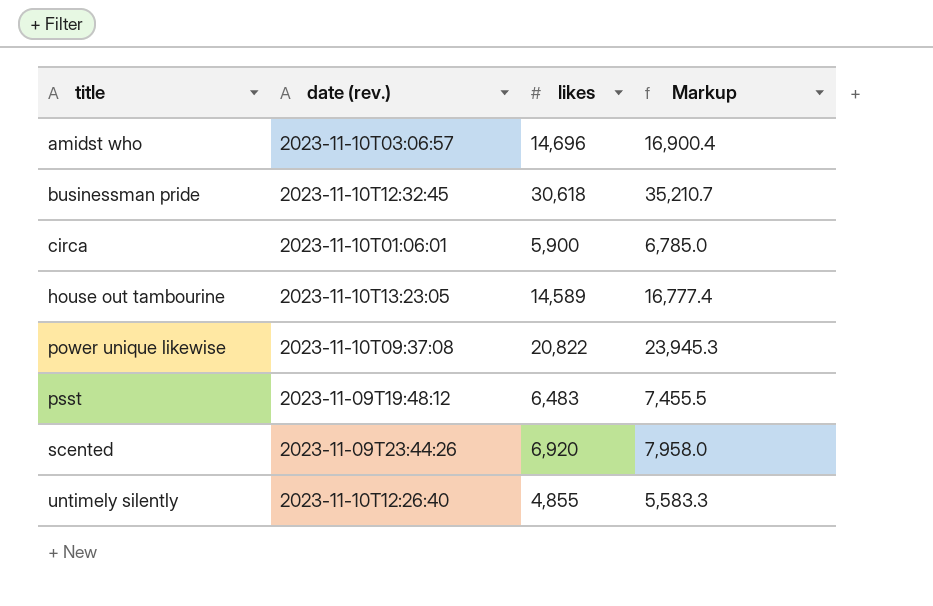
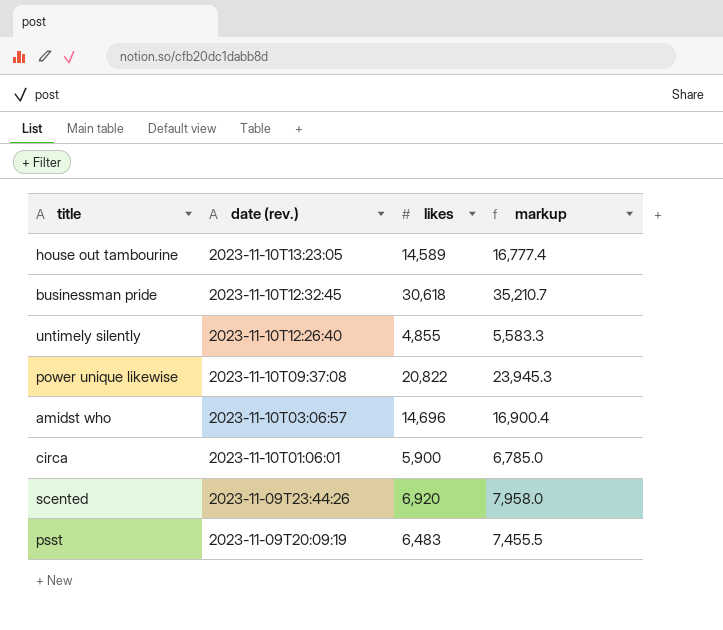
row order: title ascending -> date (rev.) descending
column name: Markup -> markup
psst | date (rev.): 2023-11-09T19:48:12 -> 2023-11-09T20:09:19

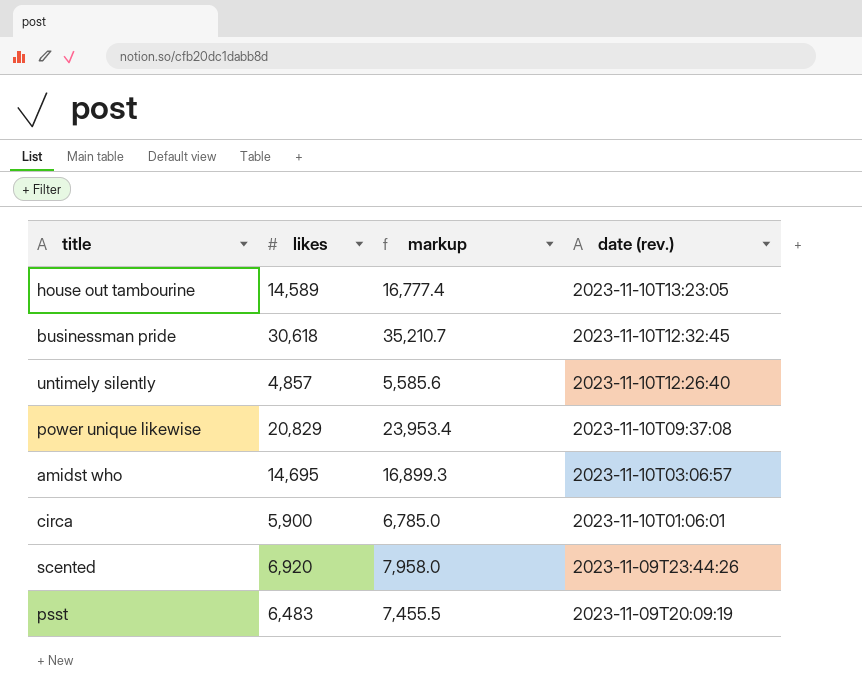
column date (rev.) | position: 2 -> 4
untimely silently | likes: 4,855 -> 4,857
untimely silently | markup: 5,583.3 -> 5,585.6
power unique likewise | likes: 20,822 -> 20,829
power unique likewise | markup: 23,945.3 -> 23,953.4
amidst who | likes: 14,696 -> 14,695
amidst who | markup: 16,900.4 -> 16,899.3

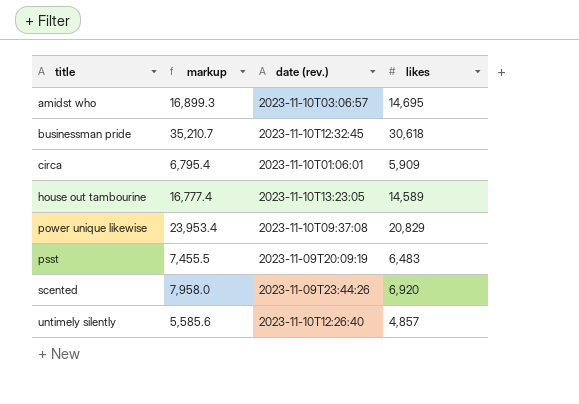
row order: date (rev.) descending -> title ascending
column likes | position: 2 -> 4
circa | markup: 6,785.0 -> 6,795.4
circa | likes: 5,900 -> 5,909

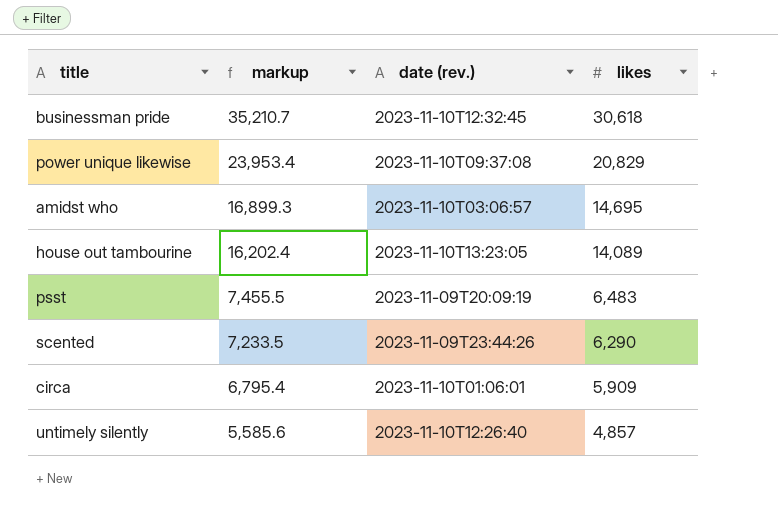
row order: title ascending -> markup descending
house out tambourine | markup: 16,777.4 -> 16,202.4
house out tambourine | likes: 14,589 -> 14,089
scented | markup: 7,958.0 -> 7,233.5
scented | likes: 6,920 -> 6,290

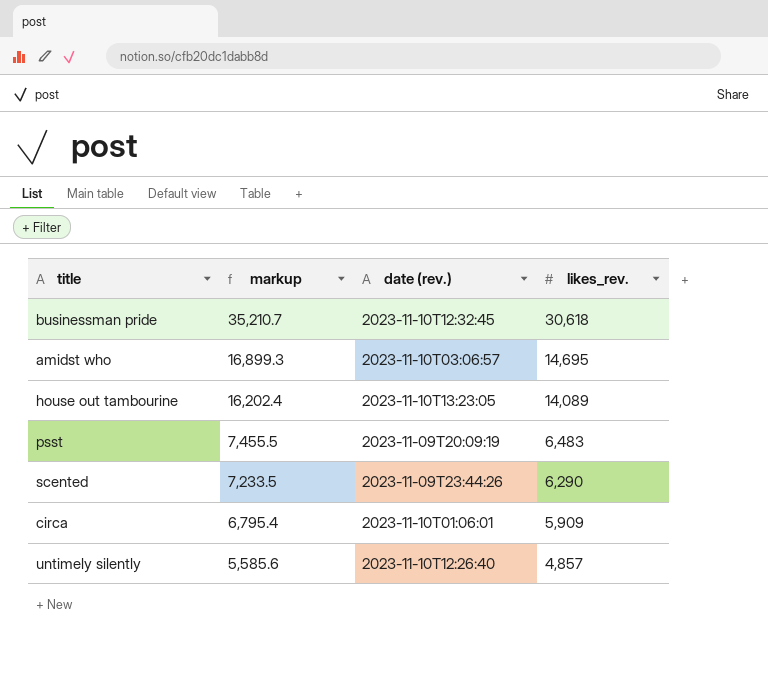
column name: likes -> likes_rev.
row power unique likewise: 23,953.4 | 2023-11-10T09:37:08 | 20,829 -> none

